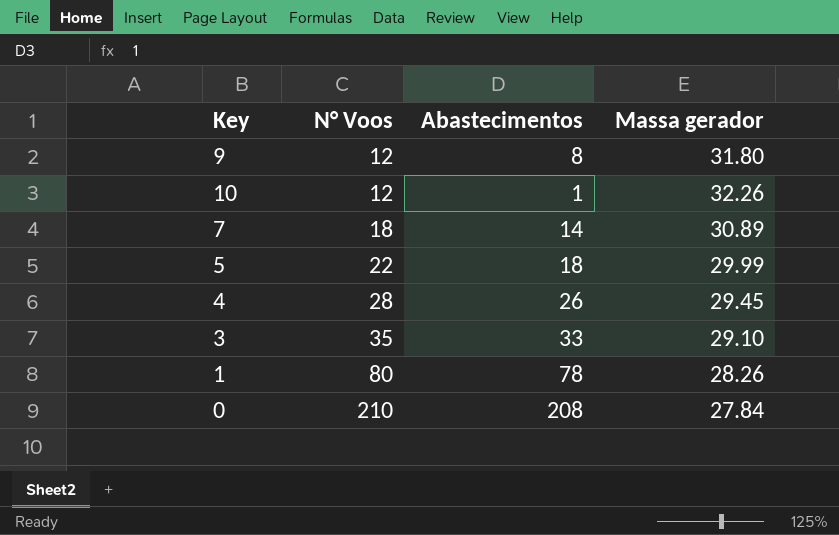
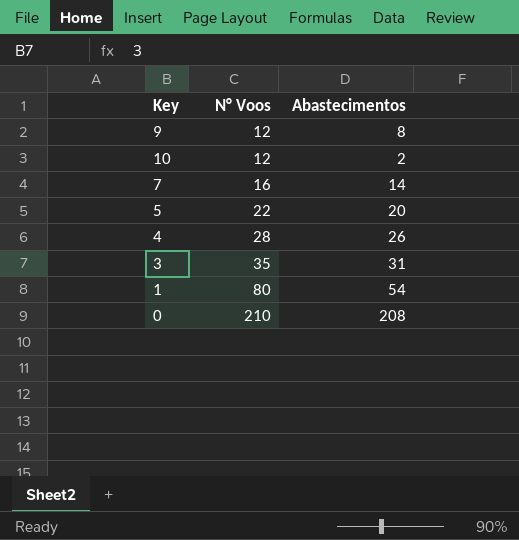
column Massa gerador | position: 4 -> none
10 | Abastecimentos: 1 -> 2
7 | N° Voos: 18 -> 16
5 | Abastecimentos: 18 -> 20
3 | Abastecimentos: 33 -> 31
1 | Abastecimentos: 78 -> 54

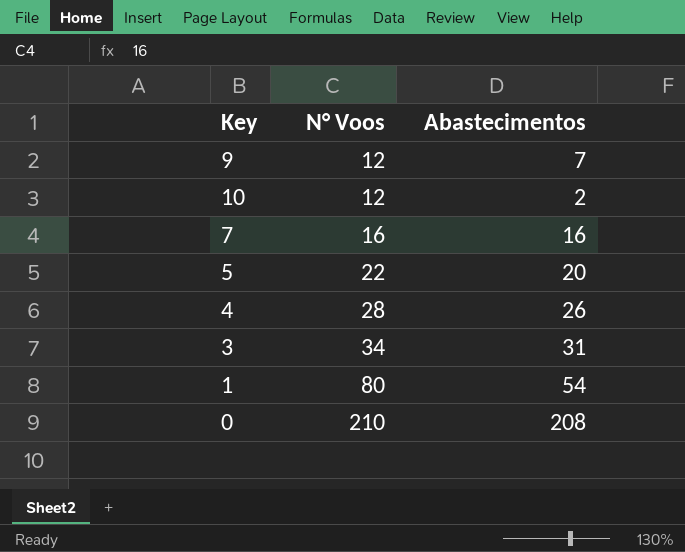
9 | Abastecimentos: 8 -> 7
7 | Abastecimentos: 14 -> 16
3 | N° Voos: 35 -> 34

